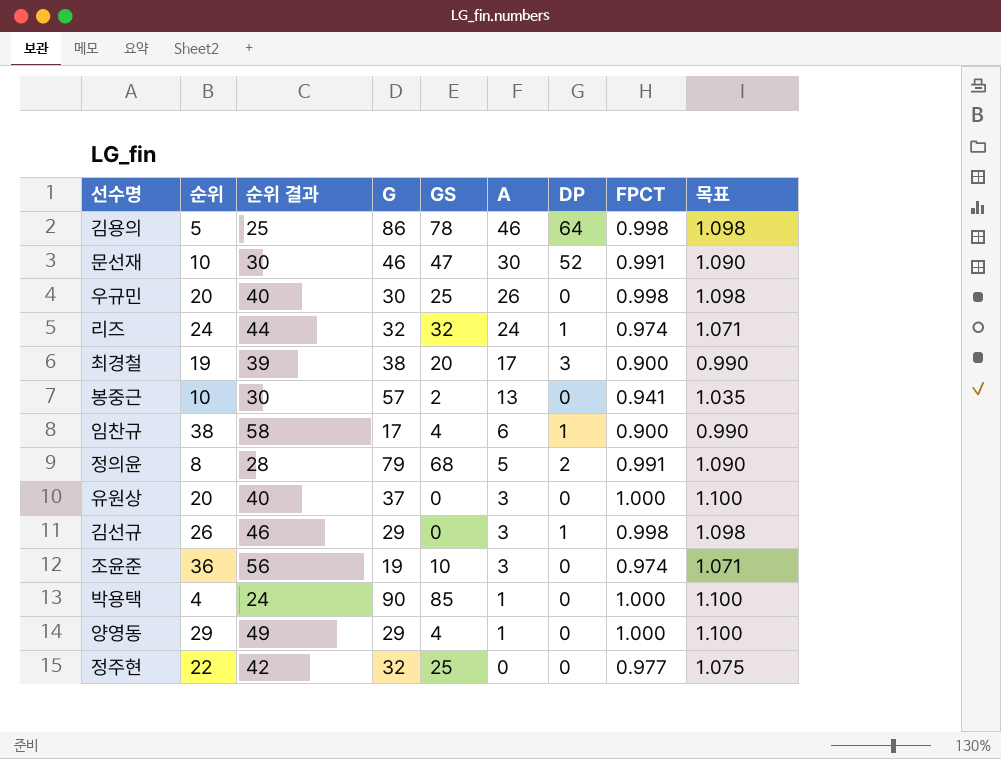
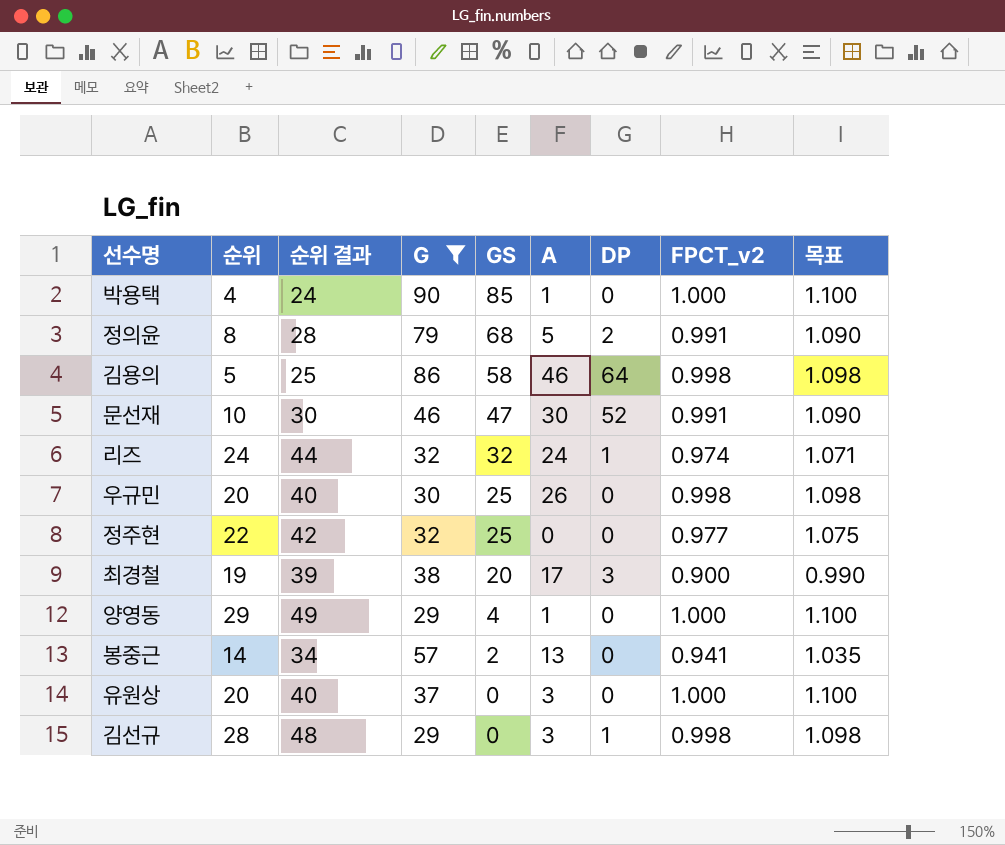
filter: none -> G >= 29
row order: A descending -> GS descending
column name: FPCT -> FPCT_v2
김용의 | GS: 78 -> 58
봉중근 | 순위: 10 -> 14
봉중근 | 순위 결과: 30 -> 34
김선규 | 순위: 26 -> 28
김선규 | 순위 결과: 46 -> 48

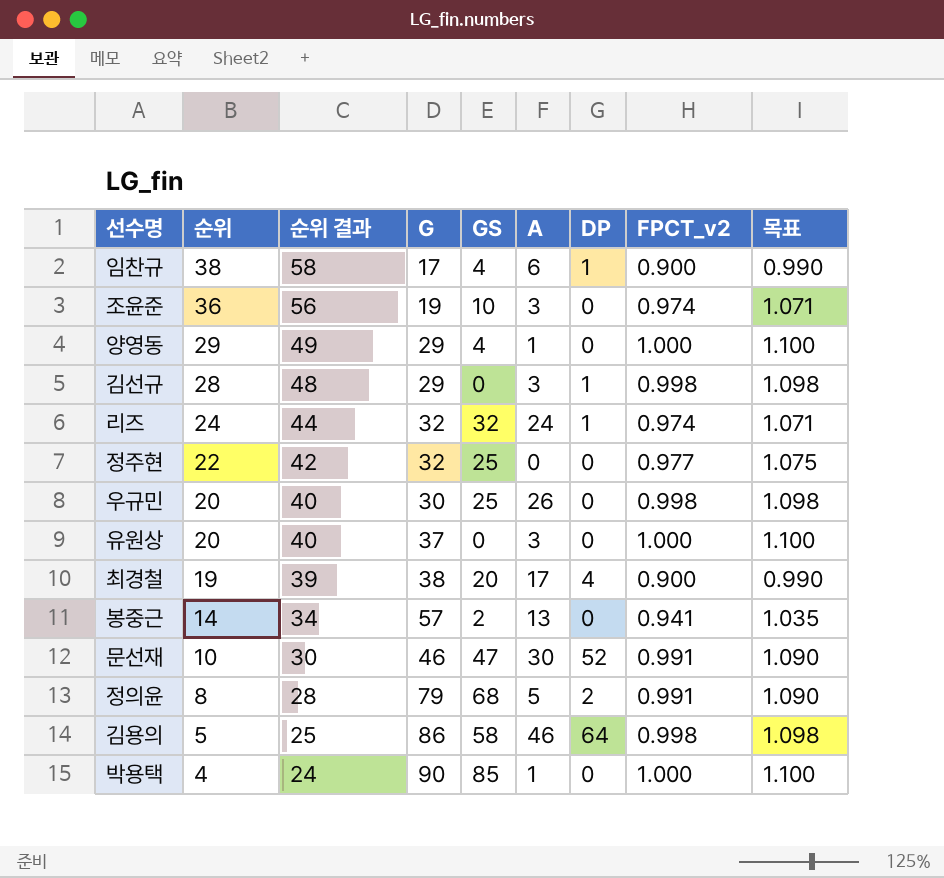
filter: G >= 29 -> none
row order: GS descending -> 순위 descending
최경철 | DP: 3 -> 4

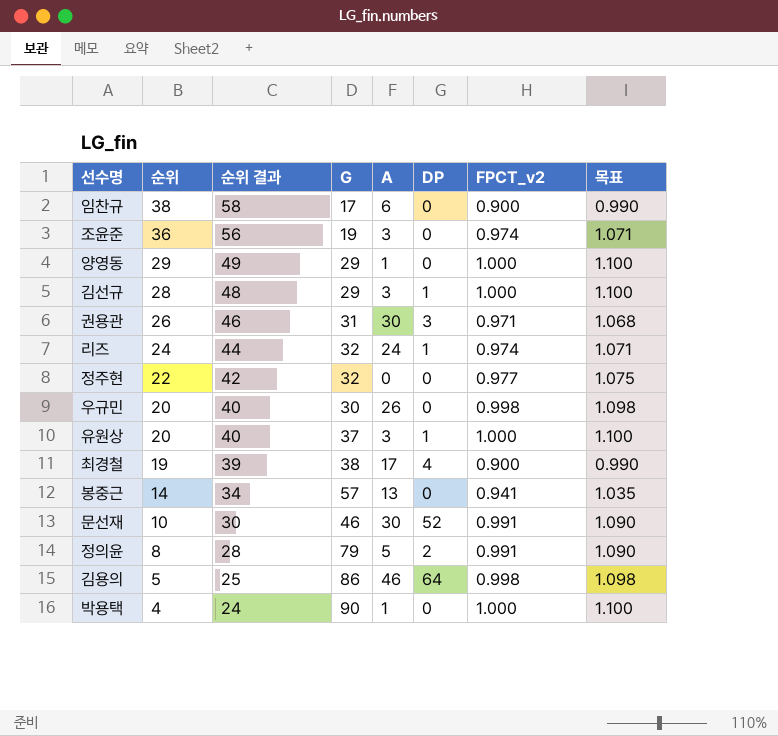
column GS | position: 5 -> none
임찬규 | DP: 1 -> 0
김선규 | FPCT_v2: 0.998 -> 1.000
김선규 | 목표: 1.098 -> 1.100
row 권용관: none -> 26 | 46 | 31 | 30 | 3 | 0.971 | 1.068
유원상 | DP: 0 -> 1

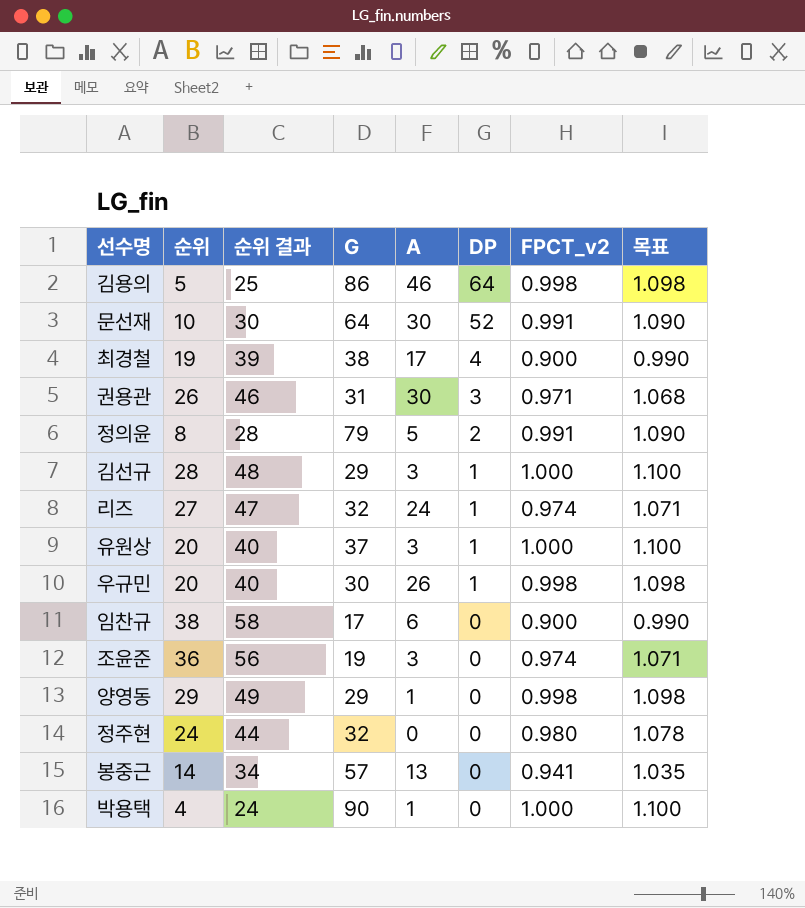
row order: 순위 descending -> DP descending
문선재 | G: 46 -> 64
리즈 | 순위: 24 -> 27
리즈 | 순위 결과: 44 -> 47
우규민 | DP: 0 -> 1
양영동 | FPCT_v2: 1.000 -> 0.998
양영동 | 목표: 1.100 -> 1.098
정주현 | 순위: 22 -> 24
정주현 | 순위 결과: 42 -> 44
정주현 | FPCT_v2: 0.977 -> 0.980
정주현 | 목표: 1.075 -> 1.078

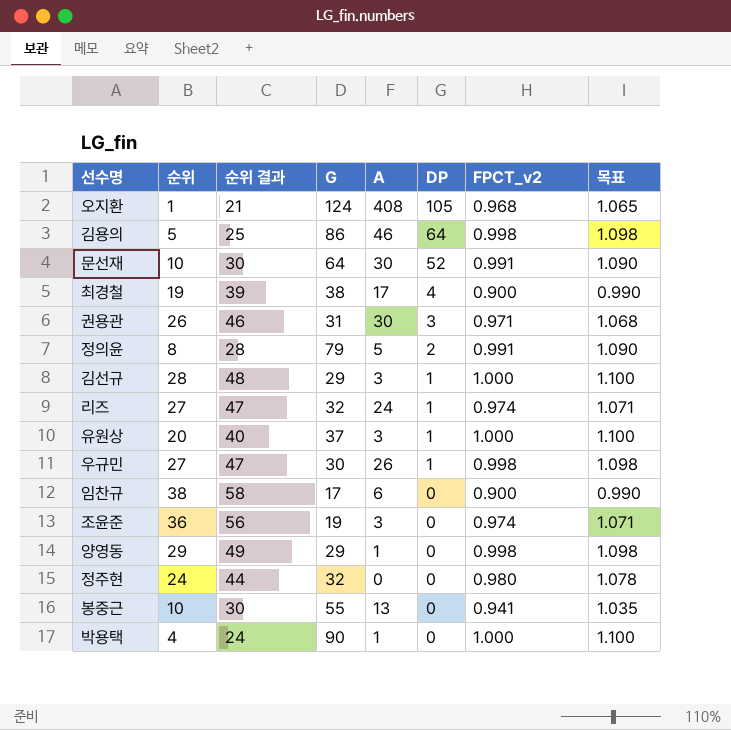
row 오지환: none -> 1 | 21 | 124 | 408 | 105 | 0.968 | 1.065
우규민 | 순위: 20 -> 27
우규민 | 순위 결과: 40 -> 47
봉중근 | 순위: 14 -> 10
봉중근 | 순위 결과: 34 -> 30
봉중근 | G: 57 -> 55

